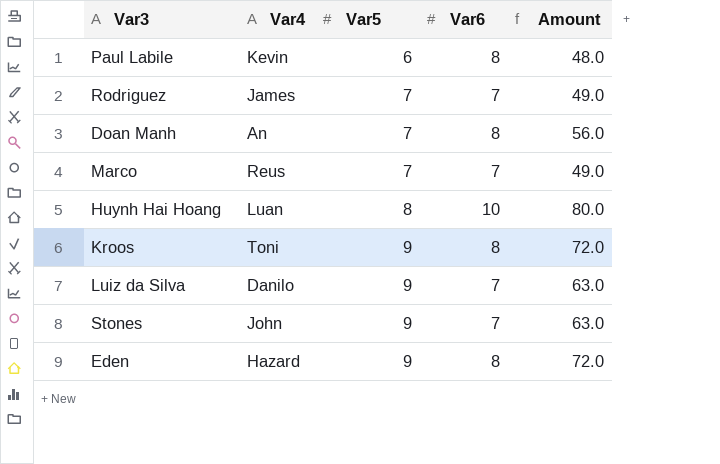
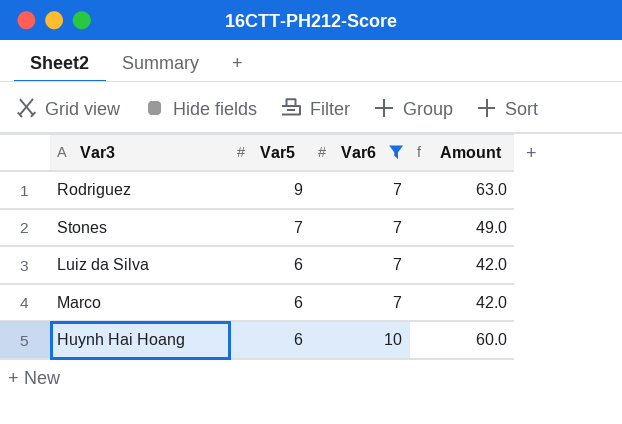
filter: none -> Var6 != 8
row order: Var5 ascending -> Var5 descending
column Var4 | position: 2 -> none
Rodriguez | Var5: 7 -> 9
Rodriguez | Amount: 49.0 -> 63.0
Stones | Var5: 9 -> 7
Stones | Amount: 63.0 -> 49.0
Luiz da Silva | Var5: 9 -> 6
Luiz da Silva | Amount: 63.0 -> 42.0
Marco | Var5: 7 -> 6
Marco | Amount: 49.0 -> 42.0
Huynh Hai Hoang | Var5: 8 -> 6
Huynh Hai Hoang | Amount: 80.0 -> 60.0

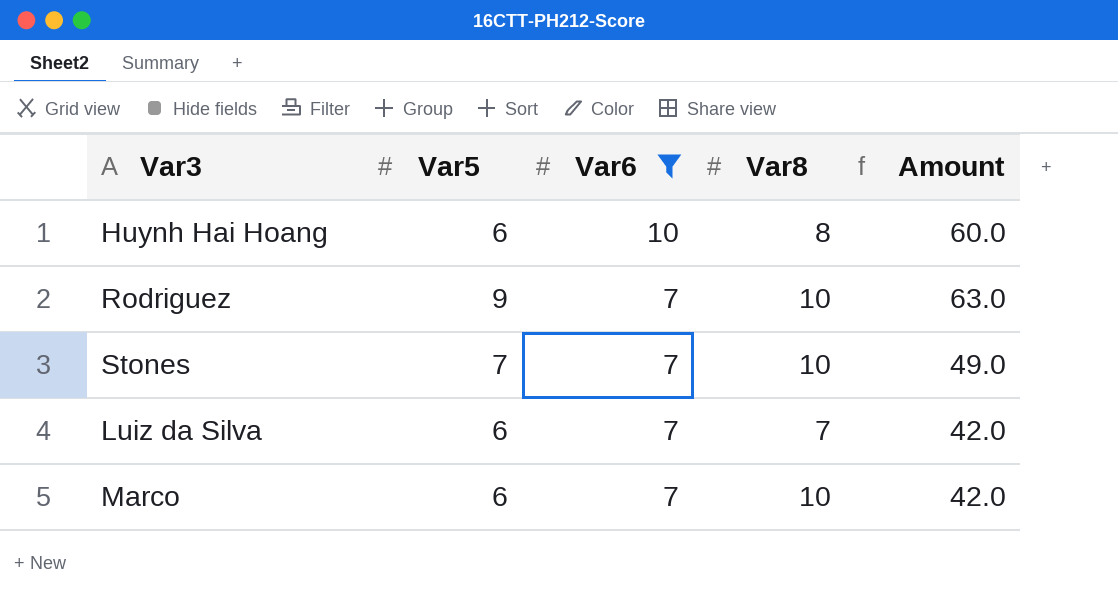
row order: Var5 descending -> Var6 descending
column Var8 | position: none -> 4

